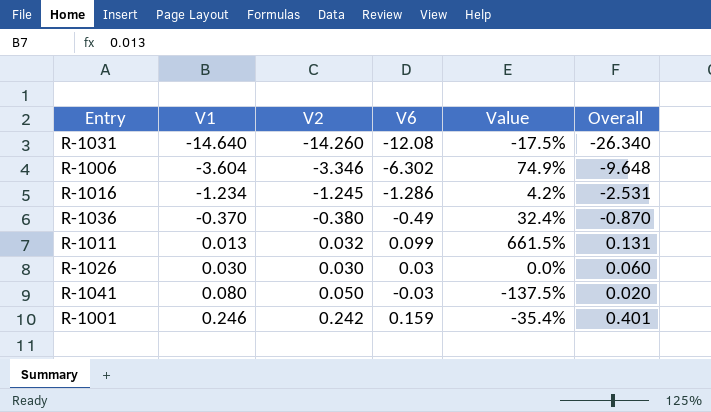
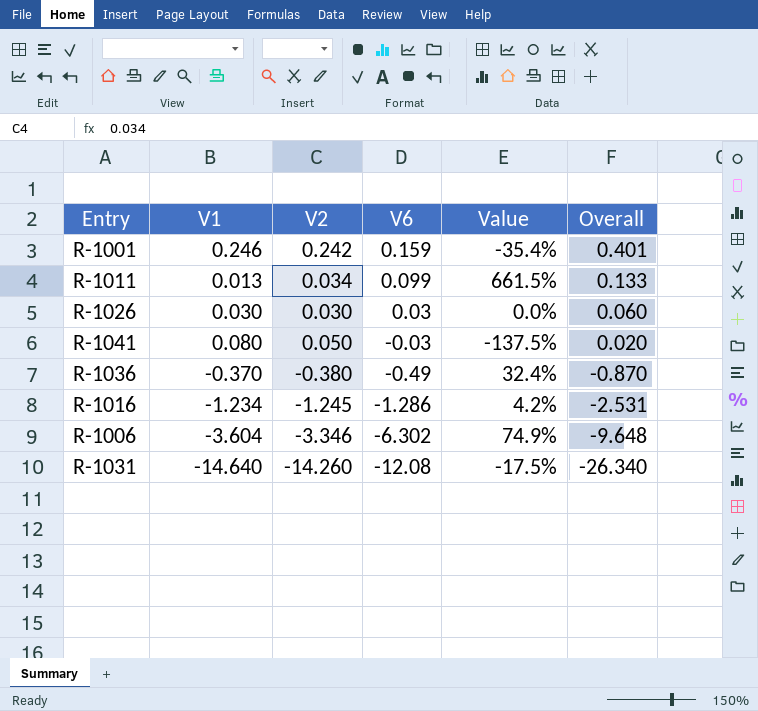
row order: V1 ascending -> V6 descending
R-1011 | V2: 0.032 -> 0.034
R-1011 | Overall: 0.131 -> 0.133

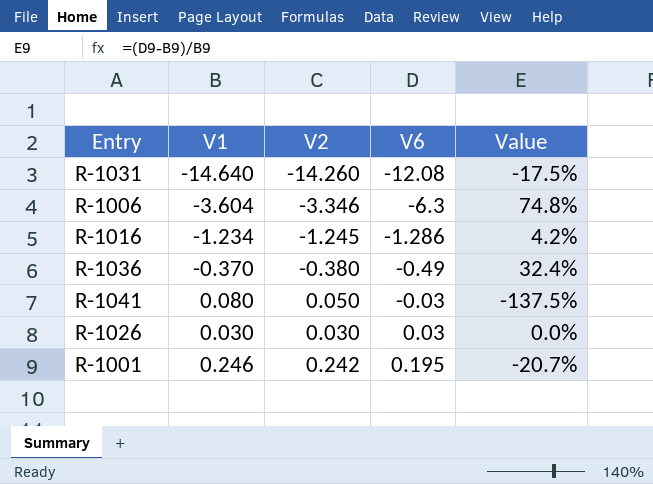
row order: V6 descending -> V6 ascending
column Overall | formula: [V2] + [V6] -> none
row R-1011: 0.013 | 0.034 | 0.099 | 661.5% | 0.133 -> none
R-1006 | V6: -6.302 -> -6.3
R-1006 | Value: 74.9% -> 74.8%
R-1001 | V6: 0.159 -> 0.195
R-1001 | Value: -35.4% -> -20.7%

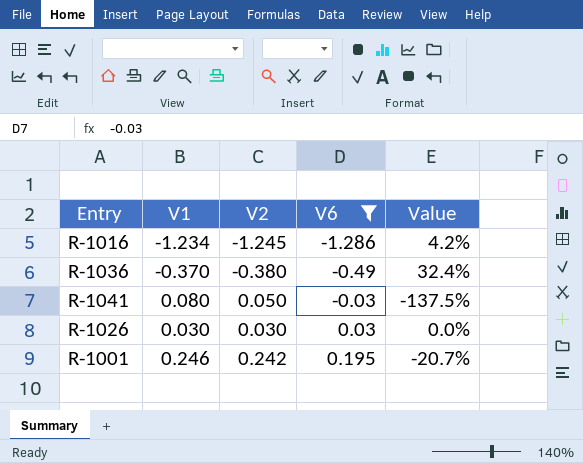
filter: none -> V6 >= -1.286

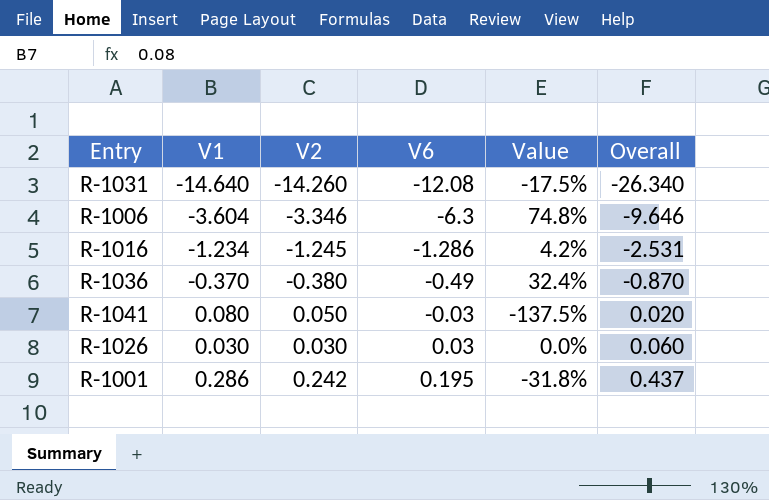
filter: V6 >= -1.286 -> none
column Overall | formula: none -> [V2] + [V6]
R-1001 | V1: 0.246 -> 0.286
R-1001 | Value: -20.7% -> -31.8%

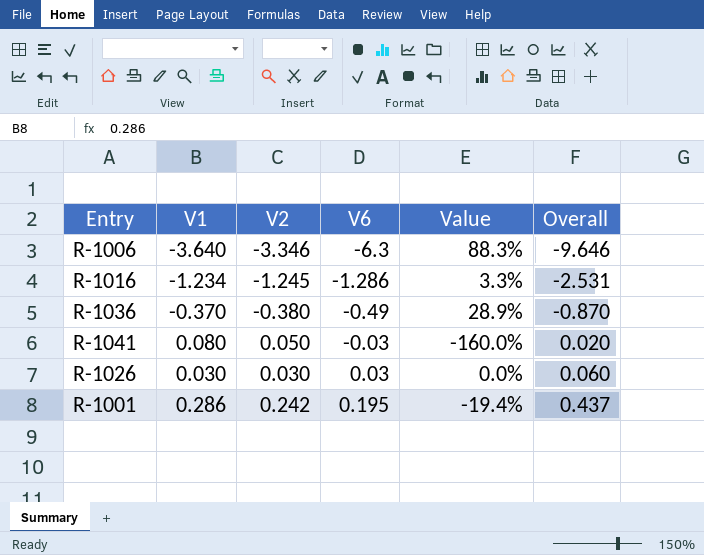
column Value | formula: ([V6] - [V1]) / [V1] -> ([V6] - [V2]) / [V2]
row R-1031: -14.640 | -14.260 | -12.08 | -17.5% | -26.340 -> none
R-1006 | V1: -3.604 -> -3.640

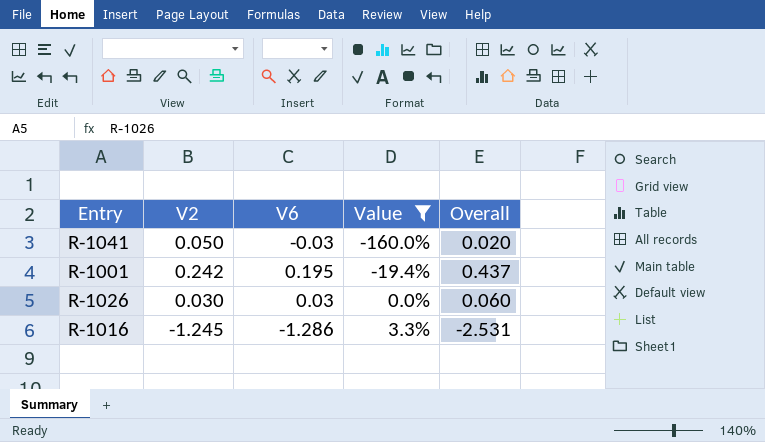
filter: none -> Value <= 3.3%
row order: V6 ascending -> Value ascending
column V1 | position: 2 -> none

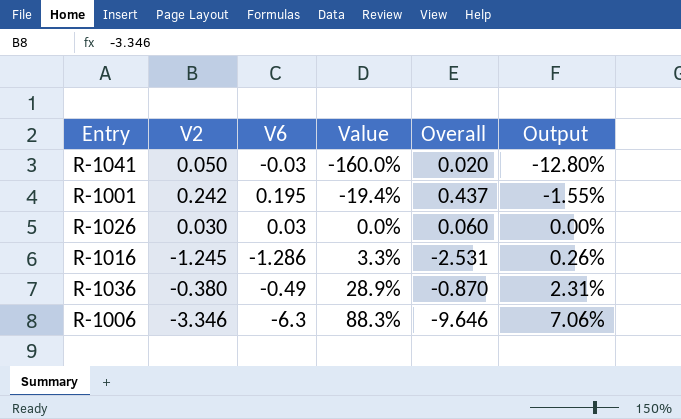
filter: Value <= 3.3% -> none
column Output | formula: none -> [Value] * 0.08

